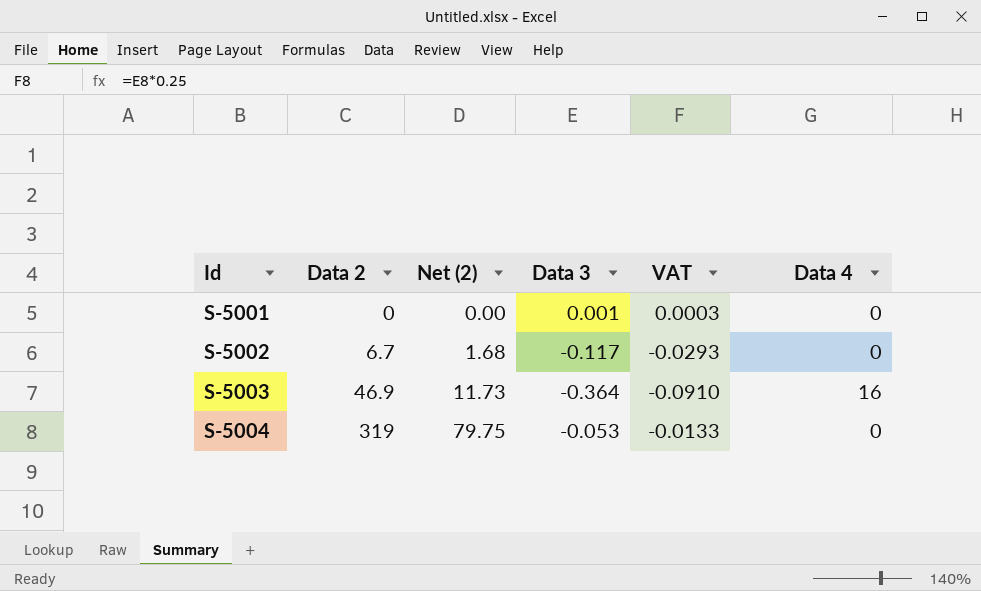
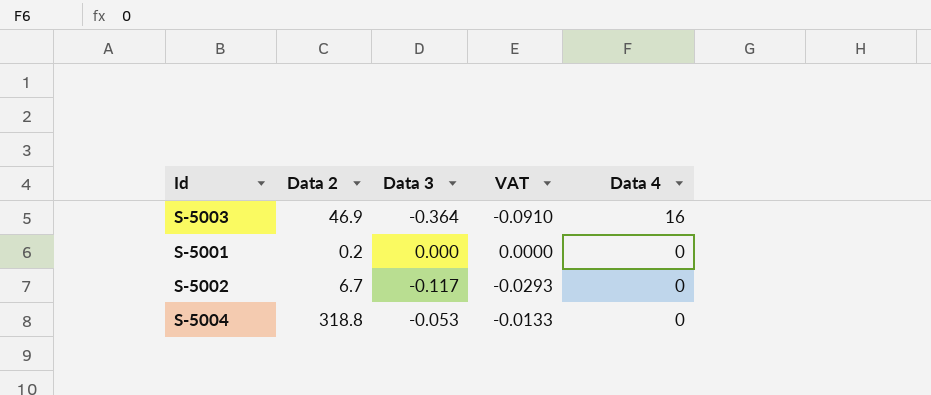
row order: Id ascending -> Data 4 descending
column Net (2) | formula: [Data 2] * 0.25 -> none
S-5001 | Data 2: 0 -> 0.2
S-5001 | Data 3: 0.001 -> 0.000
S-5001 | VAT: 0.0003 -> 0.0000
S-5004 | Data 2: 319 -> 318.8

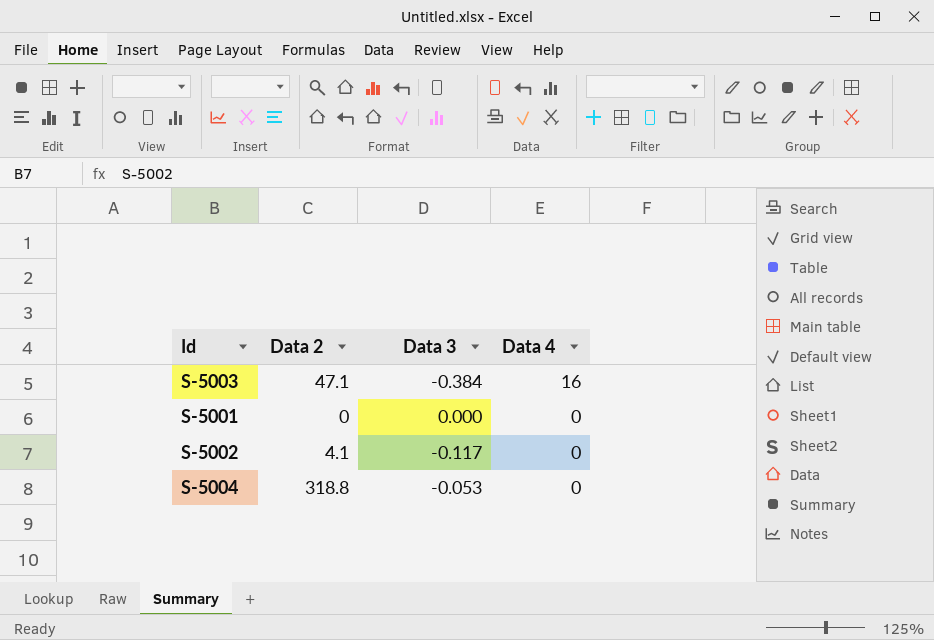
column VAT | formula: [Data 3] * 0.25 -> none
S-5003 | Data 2: 46.9 -> 47.1
S-5003 | Data 3: -0.364 -> -0.384
S-5001 | Data 2: 0.2 -> 0
S-5002 | Data 2: 6.7 -> 4.1

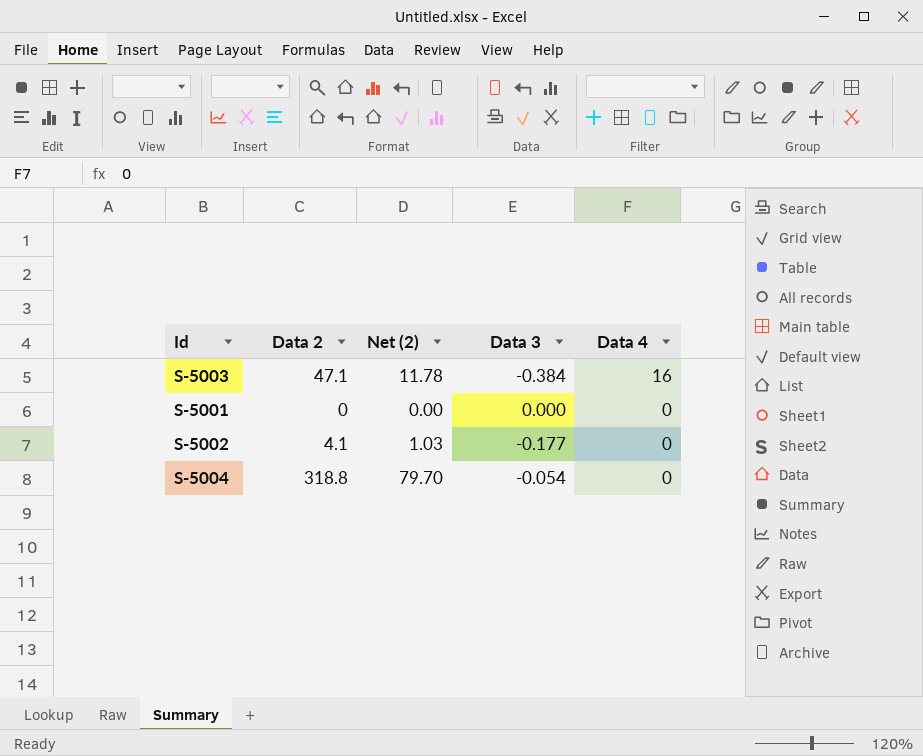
column Net (2) | formula: none -> [Data 2] * 0.25
S-5002 | Data 3: -0.117 -> -0.177
S-5004 | Data 3: -0.053 -> -0.054

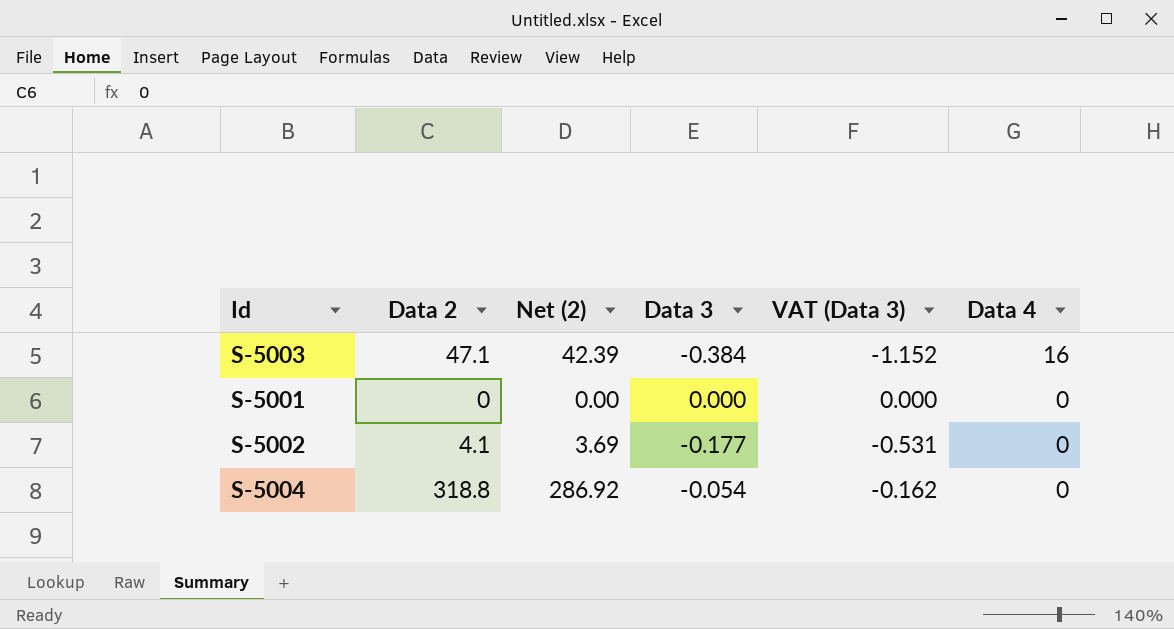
column Net (2) | formula: [Data 2] * 0.25 -> [Data 2] * 0.9
column VAT (Data 3) | formula: none -> [Data 3] * 3

